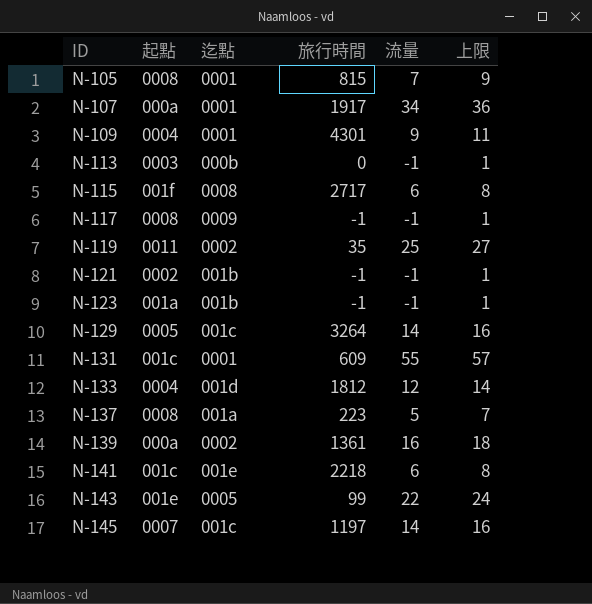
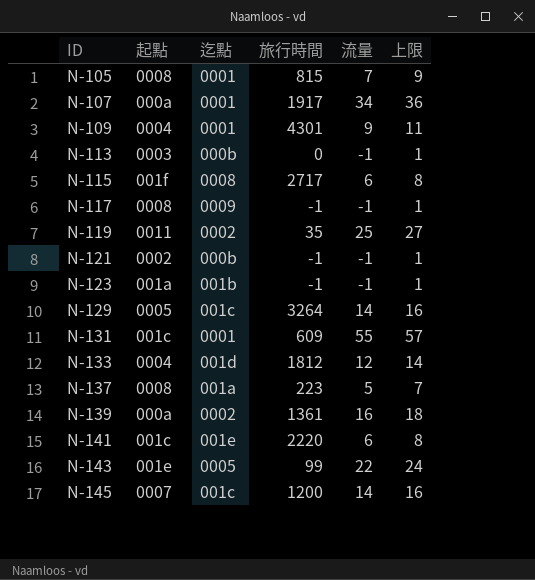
N-121 | 迄點: 001b -> 000b
N-141 | 旅行時間: 2218 -> 2220
N-145 | 旅行時間: 1197 -> 1200

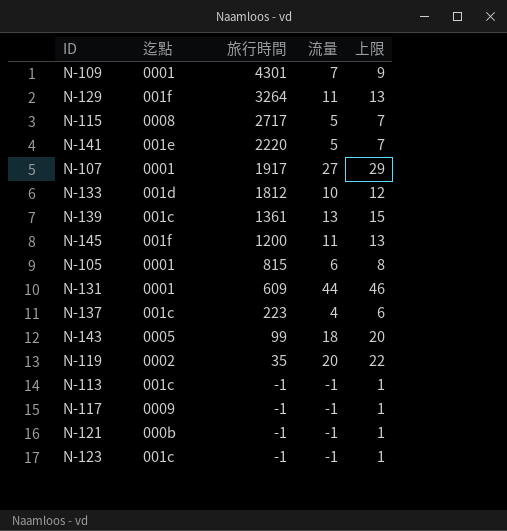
row order: ID ascending -> 旅行時間 descending
column 起點 | position: 2 -> none
N-109 | 流量: 9 -> 7
N-109 | 上限: 11 -> 9
N-129 | 迄點: 001c -> 001f
N-129 | 流量: 14 -> 11
N-129 | 上限: 16 -> 13
N-115 | 流量: 6 -> 5
N-115 | 上限: 8 -> 7
N-141 | 流量: 6 -> 5
N-141 | 上限: 8 -> 7
N-107 | 流量: 34 -> 27
N-107 | 上限: 36 -> 29
N-133 | 流量: 12 -> 10
N-133 | 上限: 14 -> 12
N-139 | 迄點: 0002 -> 001c
N-139 | 流量: 16 -> 13
N-139 | 上限: 18 -> 15
N-145 | 迄點: 001c -> 001f
N-145 | 流量: 14 -> 11
N-145 | 上限: 16 -> 13
N-105 | 流量: 7 -> 6
N-105 | 上限: 9 -> 8
N-131 | 流量: 55 -> 44
N-131 | 上限: 57 -> 46
N-137 | 迄點: 001a -> 001c
N-137 | 流量: 5 -> 4
N-137 | 上限: 7 -> 6
N-143 | 流量: 22 -> 18
N-143 | 上限: 24 -> 20
N-119 | 流量: 25 -> 20
N-119 | 上限: 27 -> 22
N-113 | 迄點: 000b -> 001c
N-113 | 旅行時間: 0 -> -1
N-123 | 迄點: 001b -> 001c

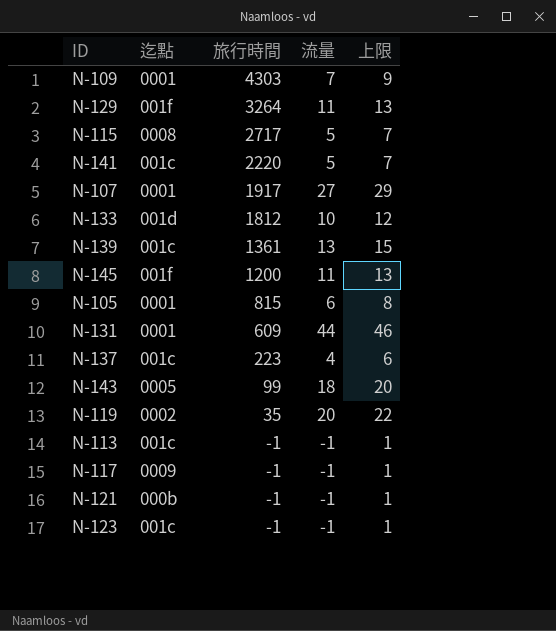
N-109 | 旅行時間: 4301 -> 4303
N-141 | 迄點: 001e -> 001c

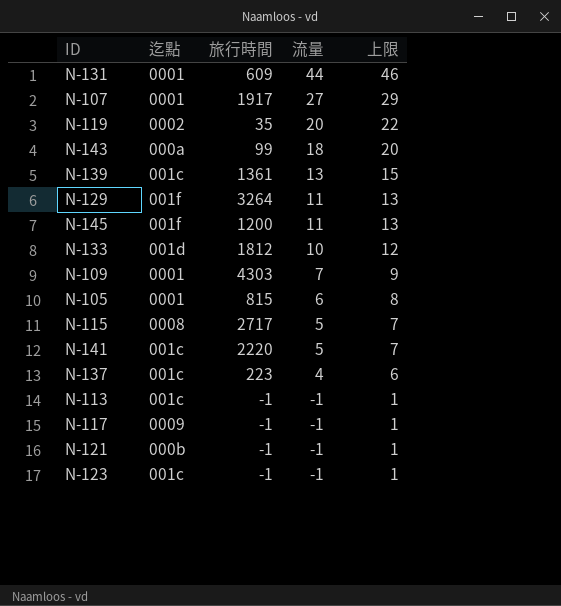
row order: 旅行時間 descending -> 流量 descending
N-143 | 迄點: 0005 -> 000a

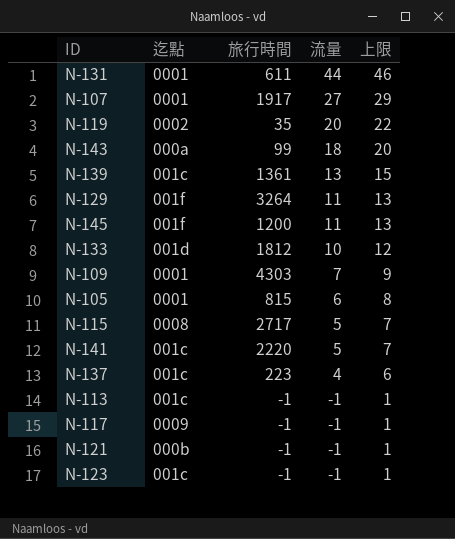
N-131 | 旅行時間: 609 -> 611

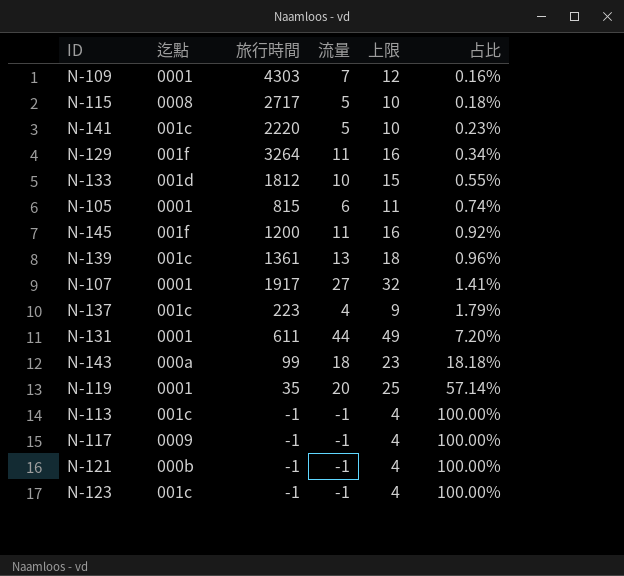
row order: 流量 descending -> 占比 ascending
column 上限 | formula: [流量] + 2 -> [流量] + 5
column 占比 | formula: none -> [流量] / [旅行時間]
N-119 | 迄點: 0002 -> 0001

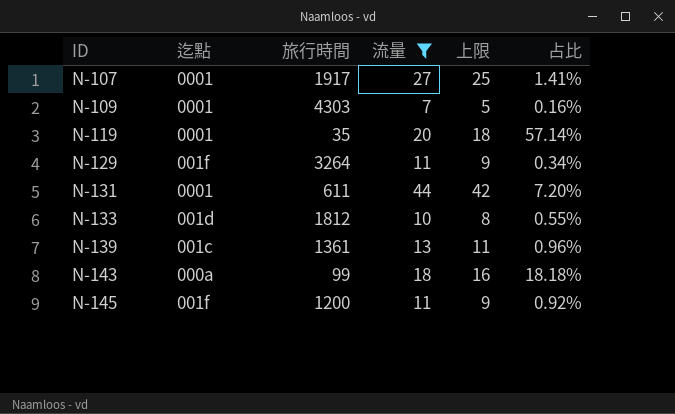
filter: none -> 流量 >= 7
row order: 占比 ascending -> ID ascending
column 上限 | formula: [流量] + 5 -> [流量] - 2

